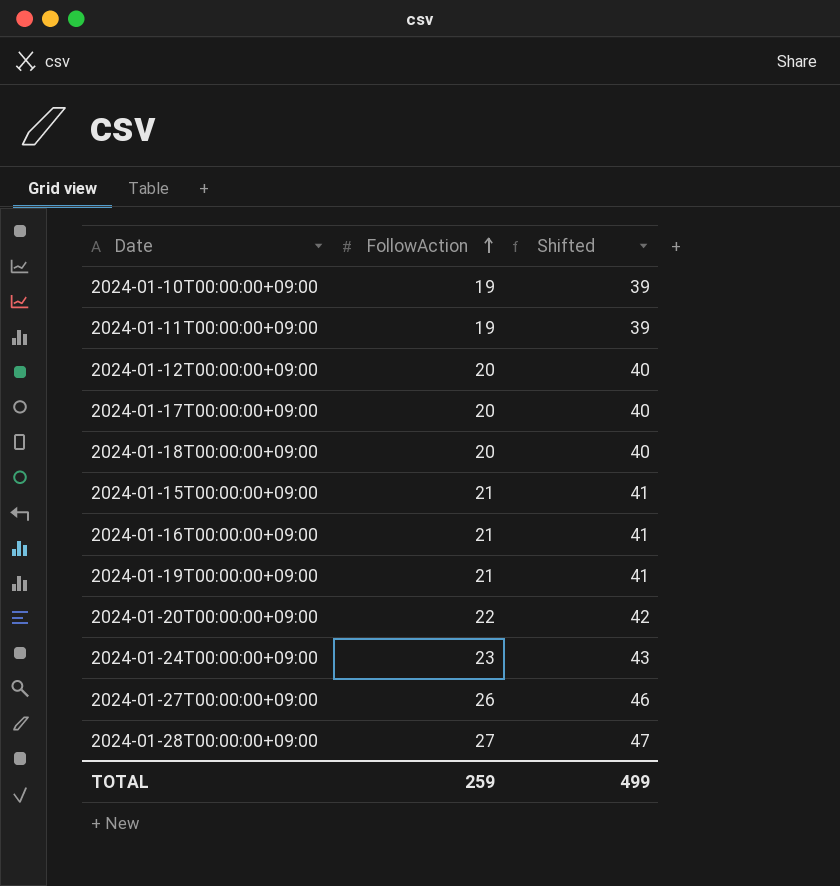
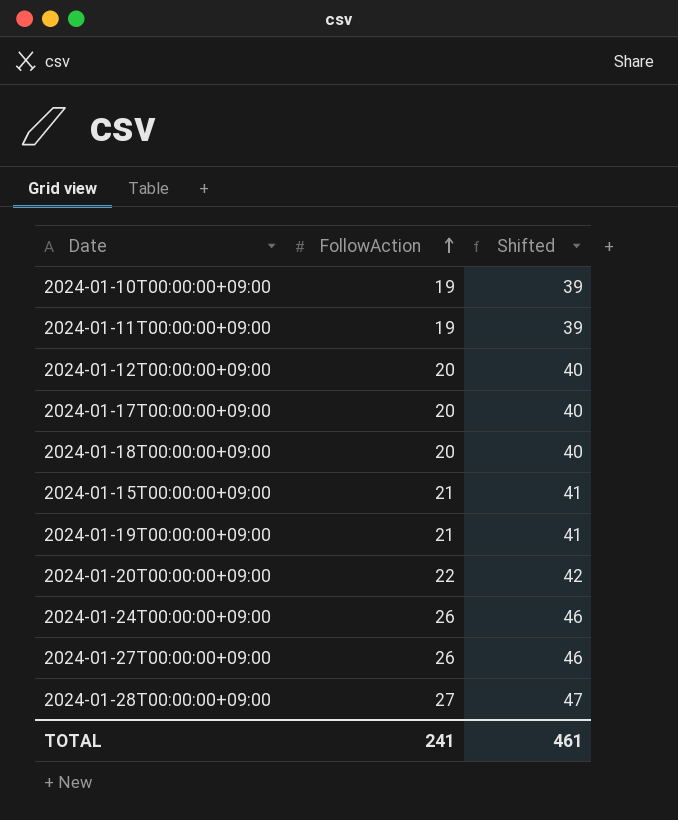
row 2024-01-16T00:00:00+09:00: 21 | 41 -> none
2024-01-24T00:00:00+09:00 | FollowAction: 23 -> 26
2024-01-24T00:00:00+09:00 | Shifted: 43 -> 46
TOTAL | FollowAction: 259 -> 241
TOTAL | Shifted: 499 -> 461

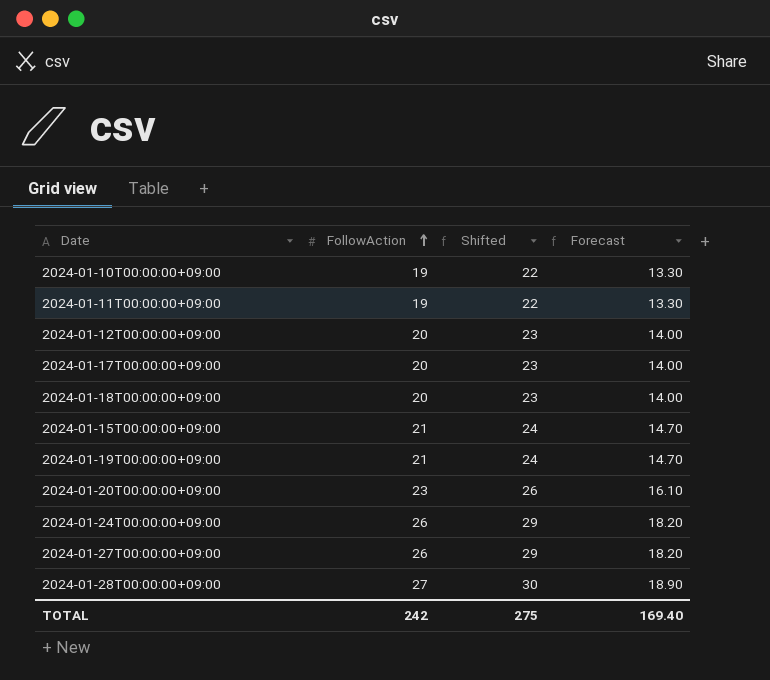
column Shifted | formula: [FollowAction] + 20 -> [FollowAction] + 3
column Forecast | formula: none -> [FollowAction] * 0.7
2024-01-20T00:00:00+09:00 | FollowAction: 22 -> 23
TOTAL | FollowAction: 241 -> 242
TOTAL | Shifted: 461 -> 275

